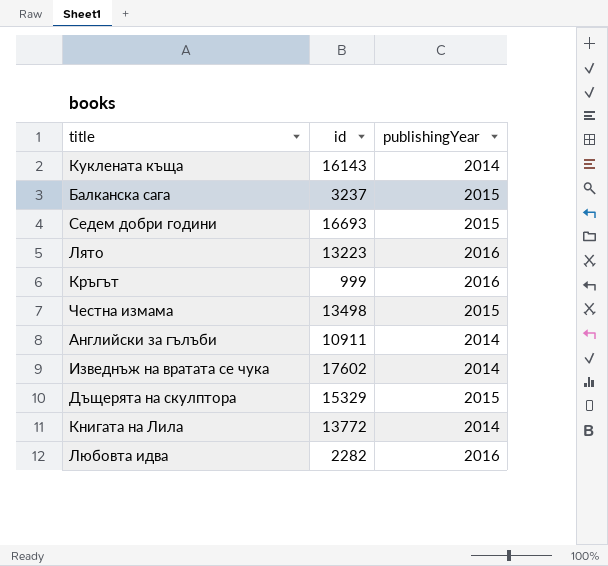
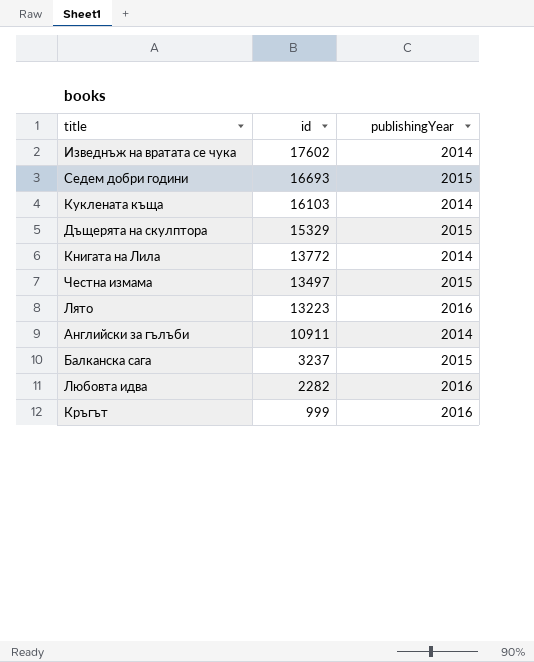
row order: none -> id descending
Куклената къща | id: 16143 -> 16103
Честна измама | id: 13498 -> 13497

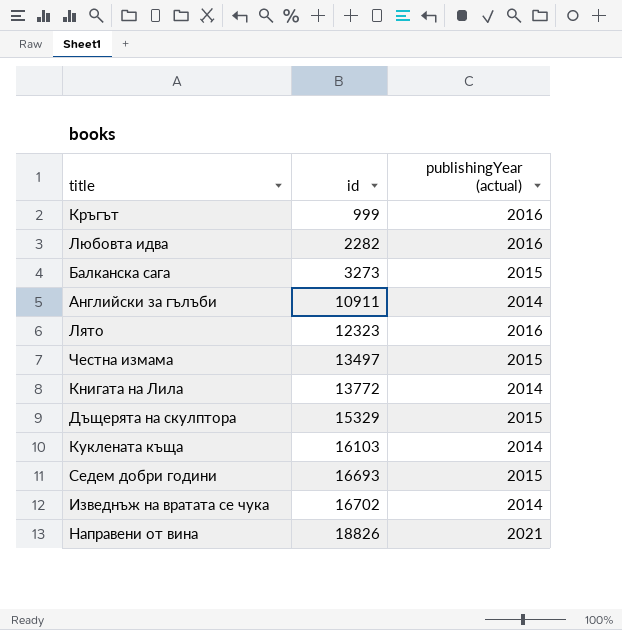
row order: id descending -> id ascending
column name: publishingYear -> publishingYear (actual)
Балканска сага | id: 3237 -> 3273
Лято | id: 13223 -> 12323
Изведнъж на вратата се чука | id: 17602 -> 16702
row Направени от вина: none -> 18826 | 2021

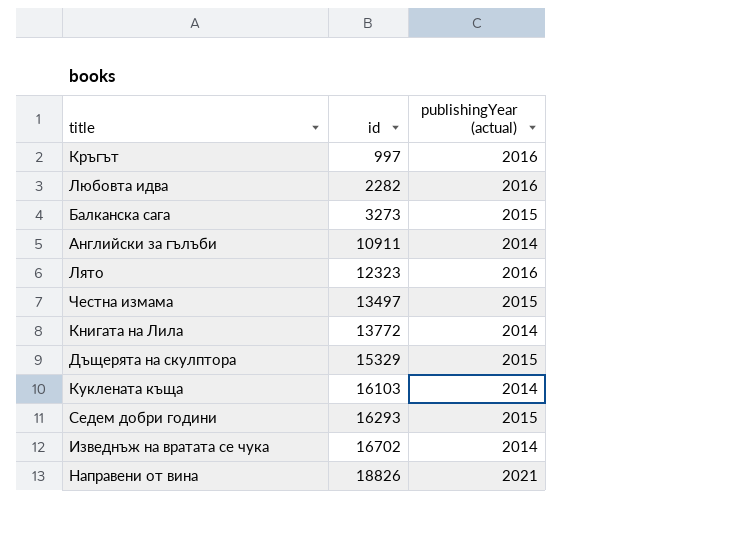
Кръгът | id: 999 -> 997
Седем добри години | id: 16693 -> 16293

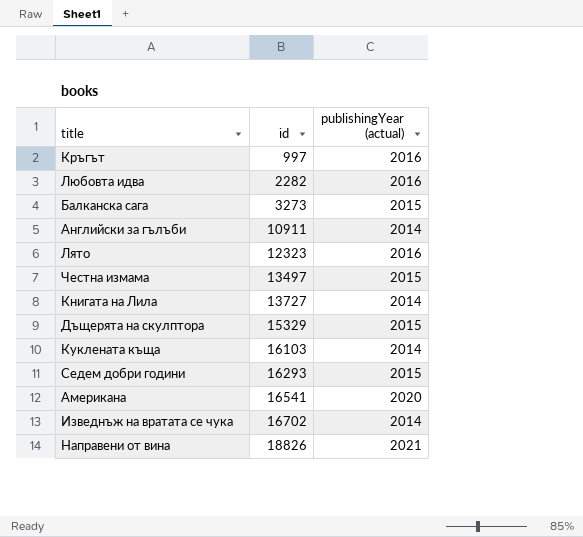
Книгата на Лила | id: 13772 -> 13727
row Американа: none -> 16541 | 2020

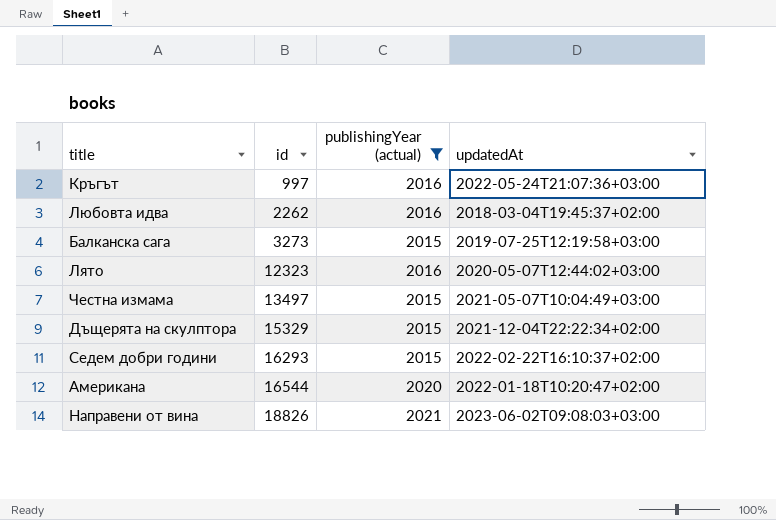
filter: none -> publishingYear (actual) != 2014
column updatedAt | position: none -> 4
Любовта идва | id: 2282 -> 2262
Американа | id: 16541 -> 16544

